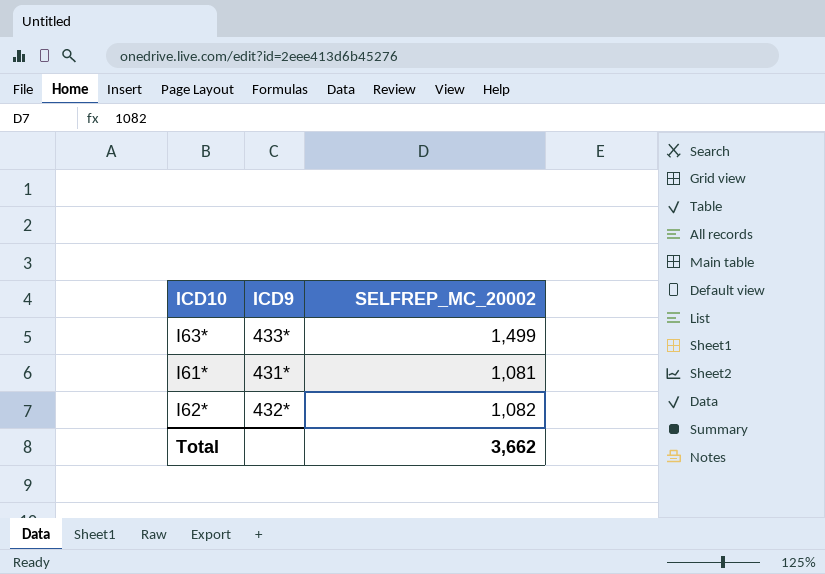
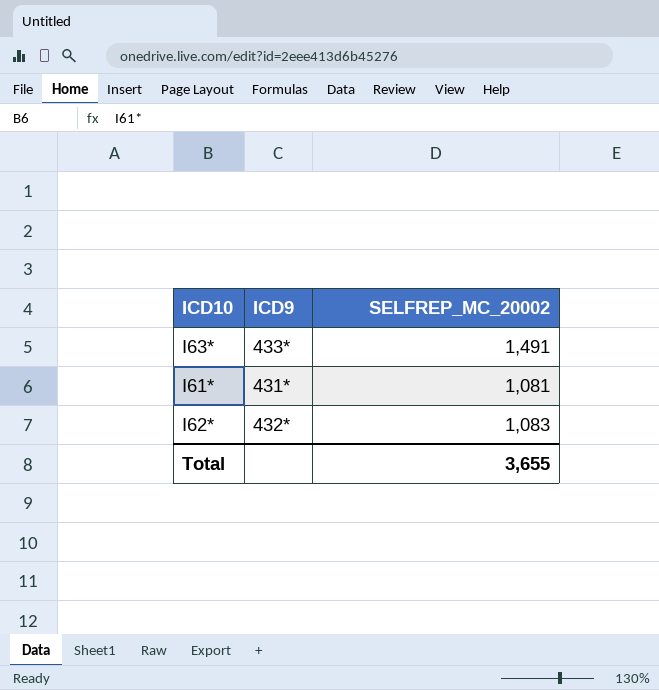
I63* | SELFREP_MC_20002: 1,499 -> 1,491
I62* | SELFREP_MC_20002: 1,082 -> 1,083
Total | SELFREP_MC_20002: 3,662 -> 3,655

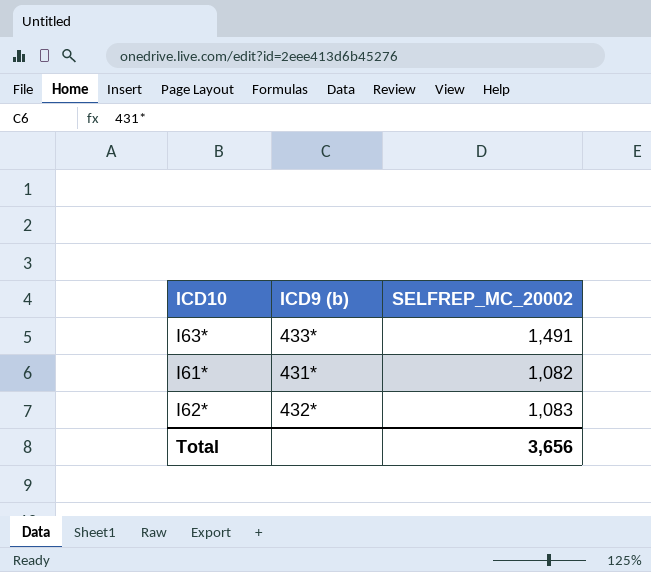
column name: ICD9 -> ICD9 (b)
I61* | SELFREP_MC_20002: 1,081 -> 1,082
Total | SELFREP_MC_20002: 3,655 -> 3,656

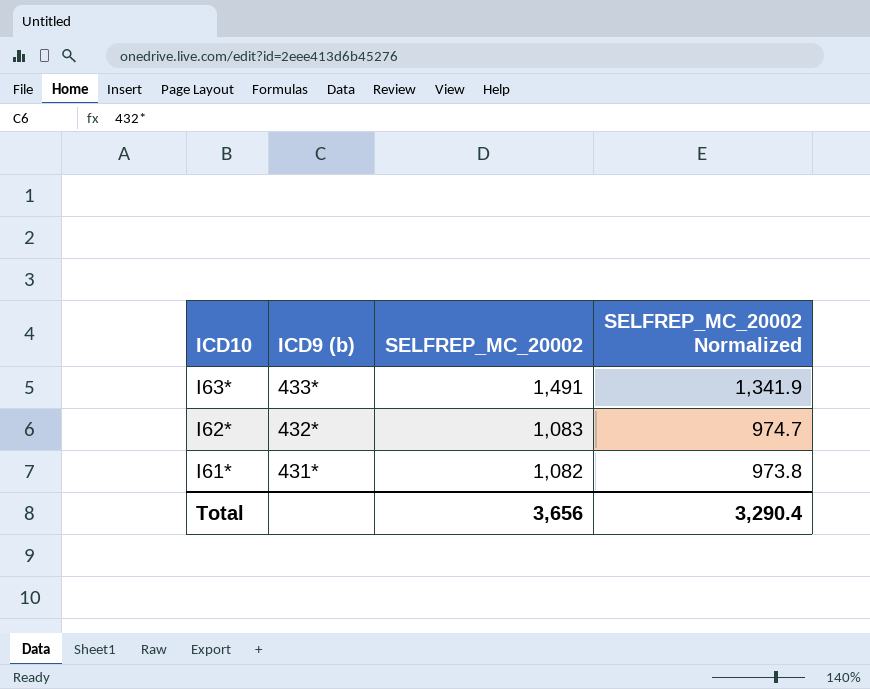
row order: none -> ICD10 descending
column SELFREP_MC_20002 Normalized | formula: none -> [SELFREP_MC_20002] * 0.9

